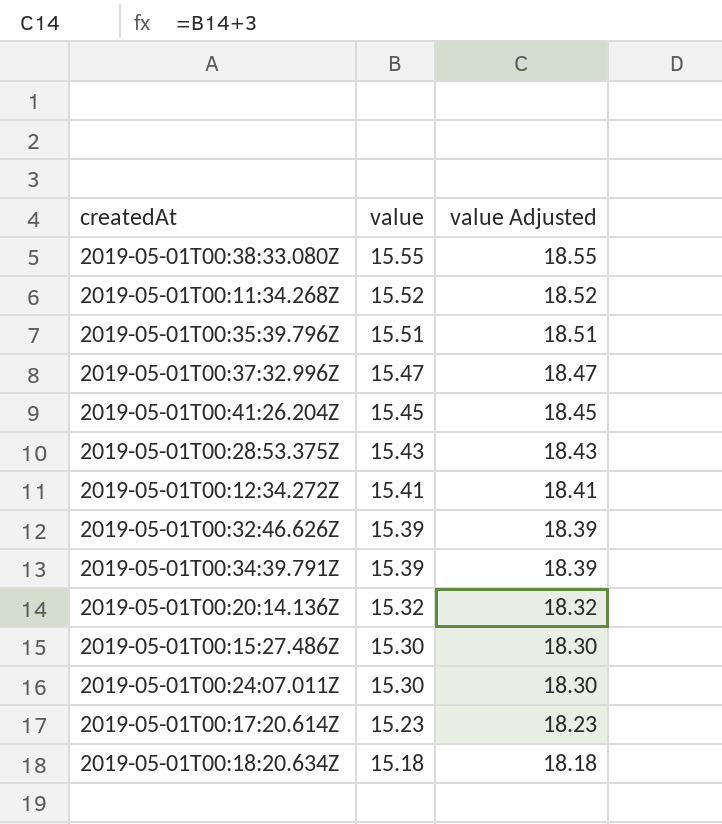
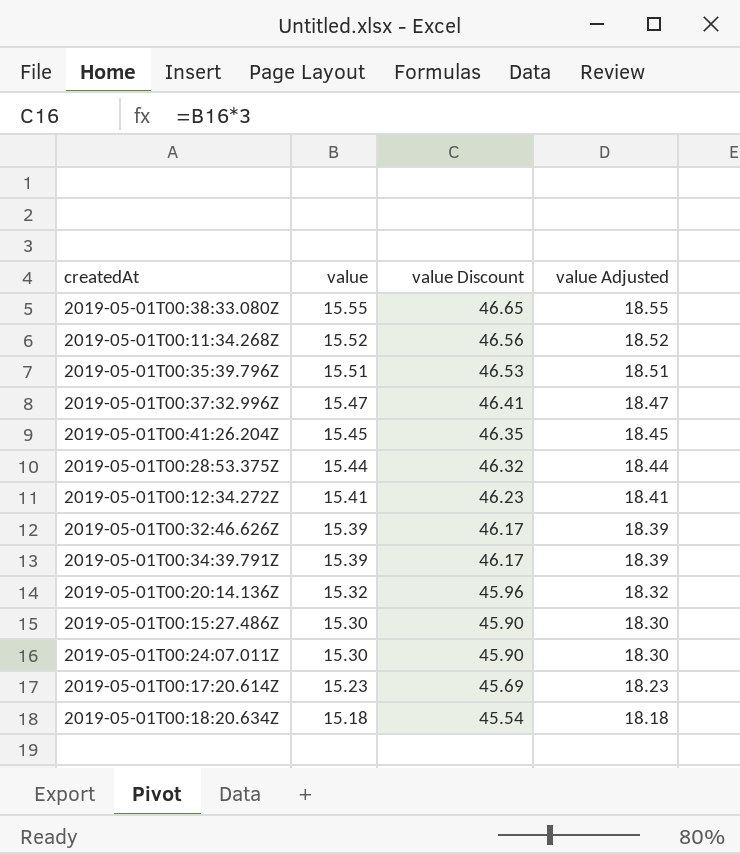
column value Discount | formula: none -> [value] * 3
2019-05-01T00:28:53.375Z | value: 15.43 -> 15.44
2019-05-01T00:28:53.375Z | value Adjusted: 18.43 -> 18.44

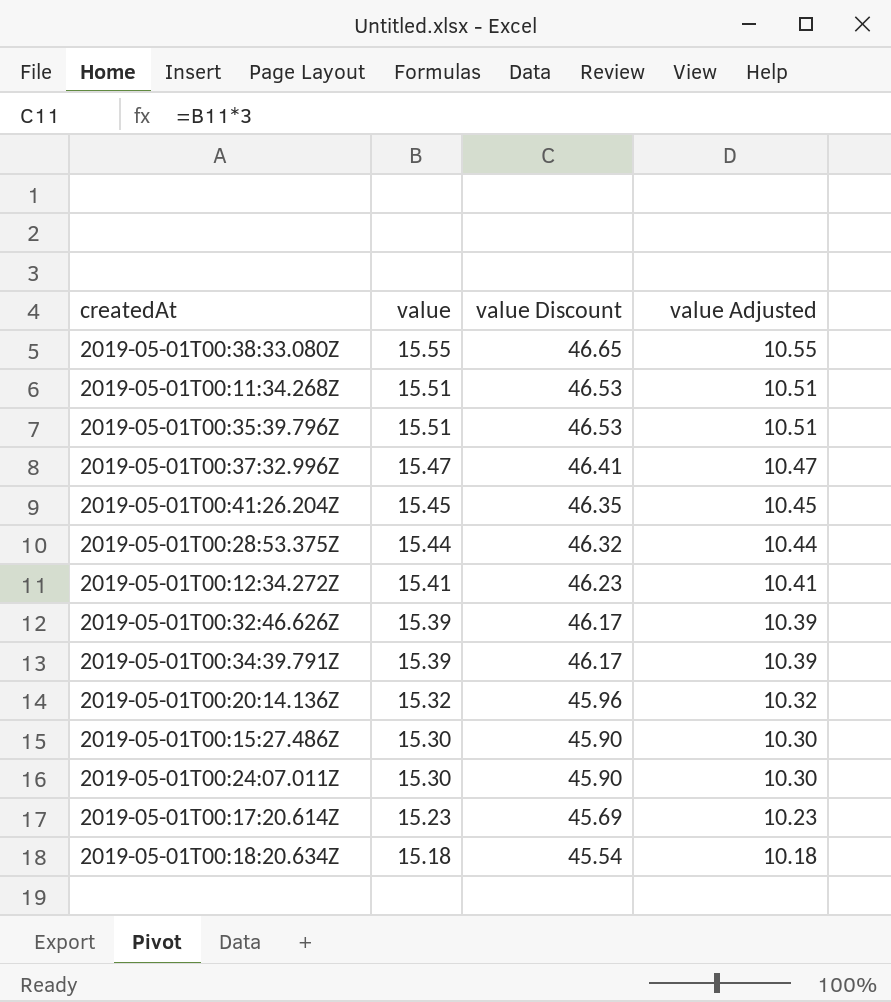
column value Adjusted | formula: [value] + 3 -> [value] - 5
2019-05-01T00:11:34.268Z | value: 15.52 -> 15.51
2019-05-01T00:11:34.268Z | value Discount: 46.56 -> 46.53

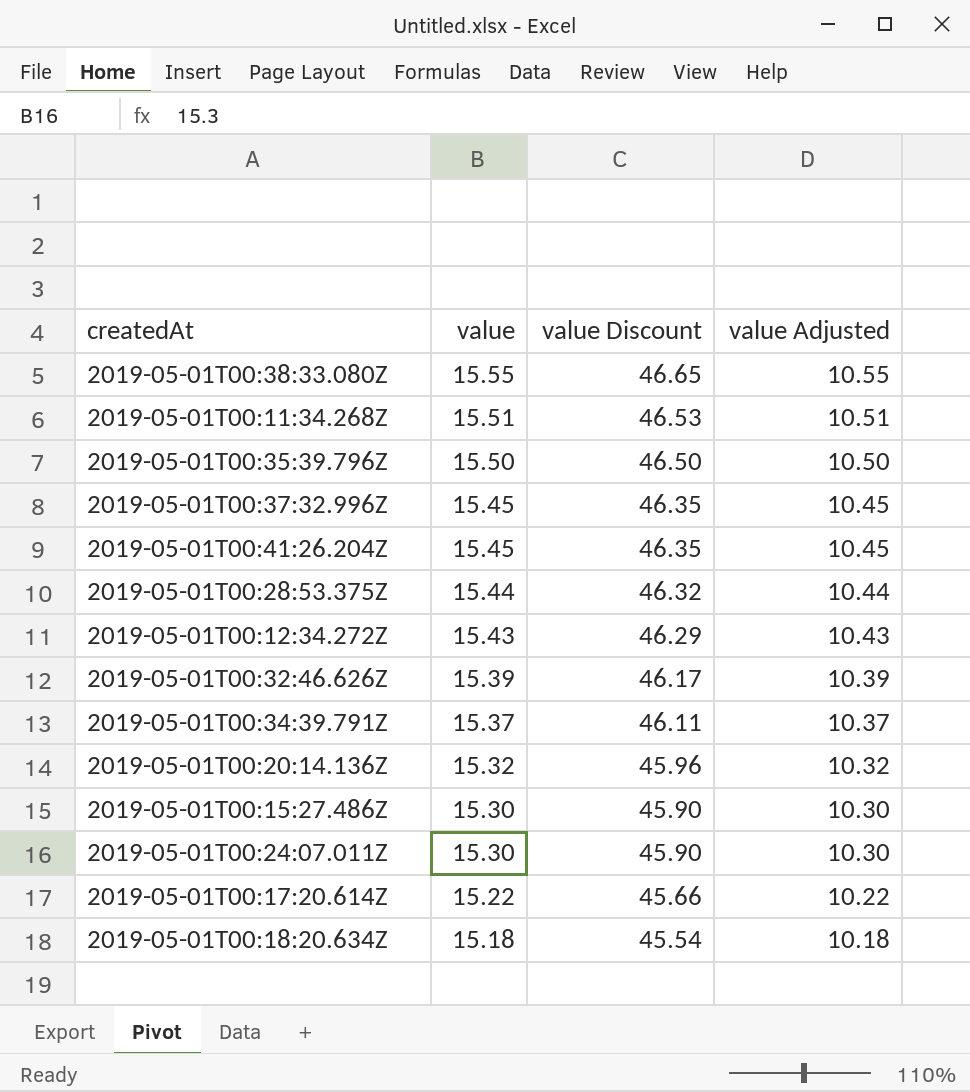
2019-05-01T00:35:39.796Z | value: 15.51 -> 15.50
2019-05-01T00:35:39.796Z | value Discount: 46.53 -> 46.50
2019-05-01T00:35:39.796Z | value Adjusted: 10.51 -> 10.50
2019-05-01T00:37:32.996Z | value: 15.47 -> 15.45
2019-05-01T00:37:32.996Z | value Discount: 46.41 -> 46.35
2019-05-01T00:37:32.996Z | value Adjusted: 10.47 -> 10.45
2019-05-01T00:12:34.272Z | value: 15.41 -> 15.43
2019-05-01T00:12:34.272Z | value Discount: 46.23 -> 46.29
2019-05-01T00:12:34.272Z | value Adjusted: 10.41 -> 10.43
2019-05-01T00:34:39.791Z | value: 15.39 -> 15.37
2019-05-01T00:34:39.791Z | value Discount: 46.17 -> 46.11
2019-05-01T00:34:39.791Z | value Adjusted: 10.39 -> 10.37
2019-05-01T00:17:20.614Z | value: 15.23 -> 15.22
2019-05-01T00:17:20.614Z | value Discount: 45.69 -> 45.66
2019-05-01T00:17:20.614Z | value Adjusted: 10.23 -> 10.22

